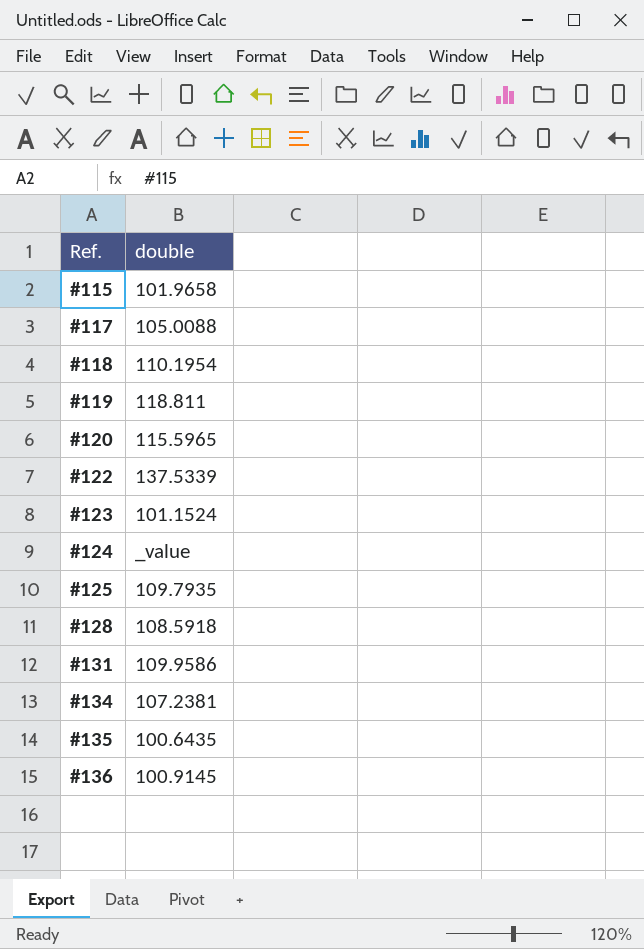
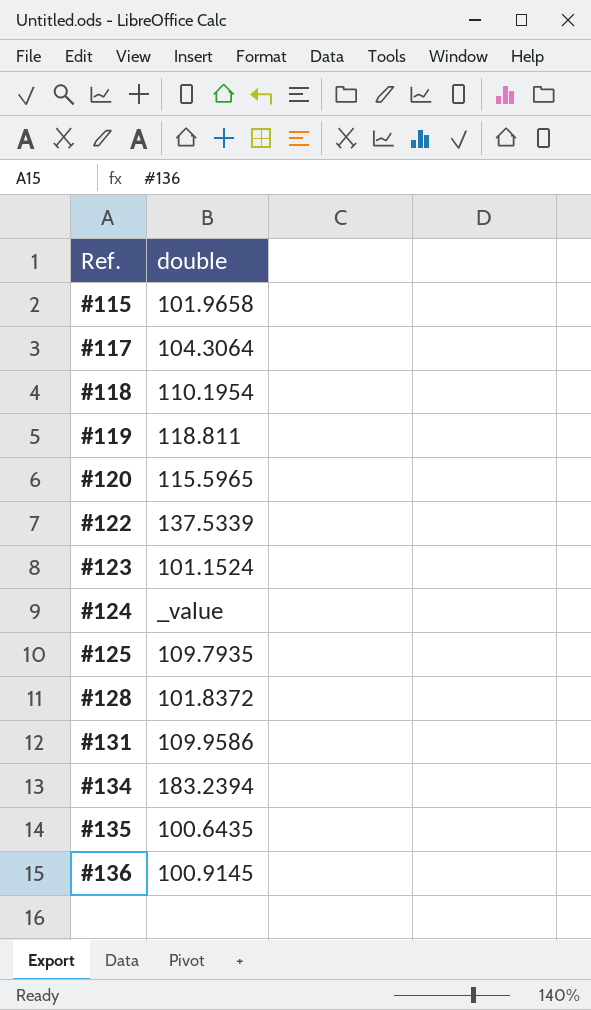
#117 | double: 105.0088 -> 104.3064
#128 | double: 108.5918 -> 101.8372
#134 | double: 107.2381 -> 183.2394

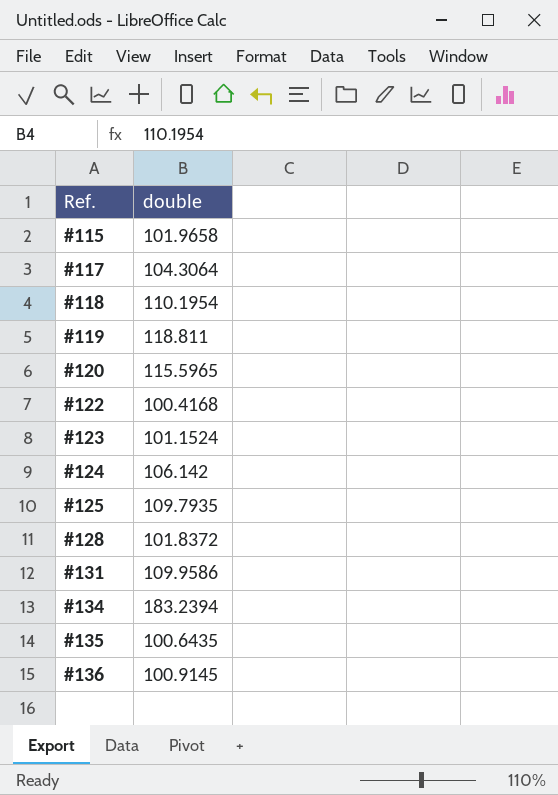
#122 | double: 137.5339 -> 100.4168
#124 | double: _value -> 106.142

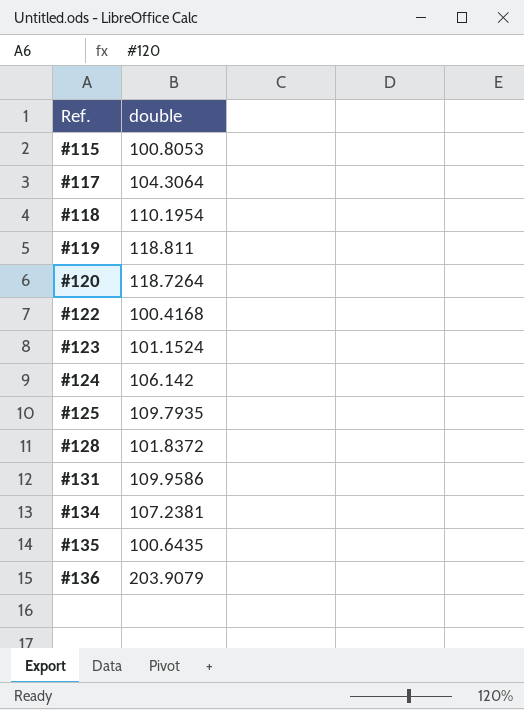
#115 | double: 101.9658 -> 100.8053
#120 | double: 115.5965 -> 118.7264
#134 | double: 183.2394 -> 107.2381
#136 | double: 100.9145 -> 203.9079

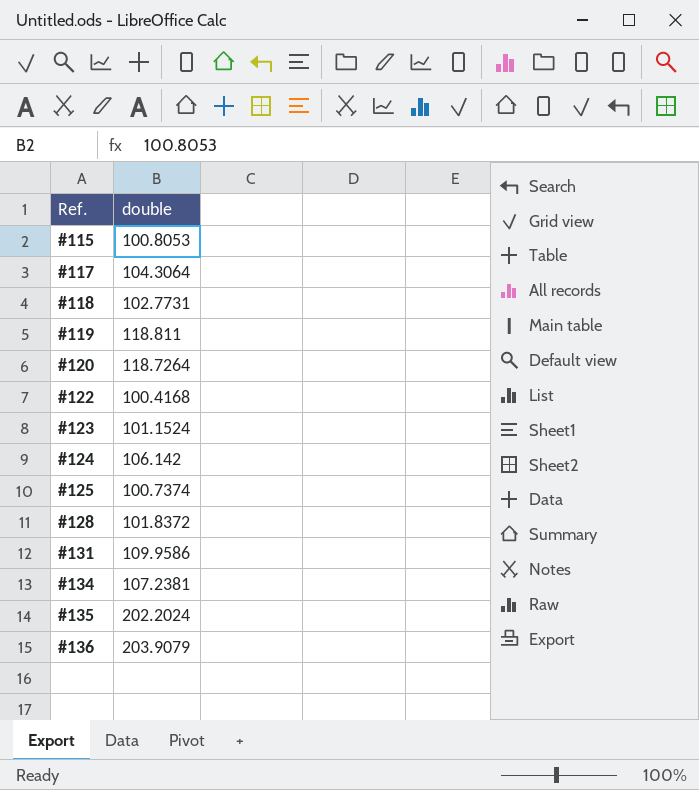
#118 | double: 110.1954 -> 102.7731
#125 | double: 109.7935 -> 100.7374
#135 | double: 100.6435 -> 202.2024

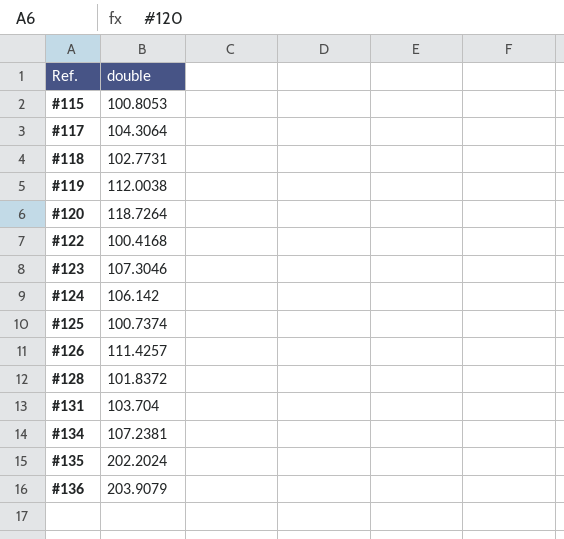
#119 | double: 118.811 -> 112.0038
#123 | double: 101.1524 -> 107.3046
row #126: none -> 111.4257
#131 | double: 109.9586 -> 103.704

